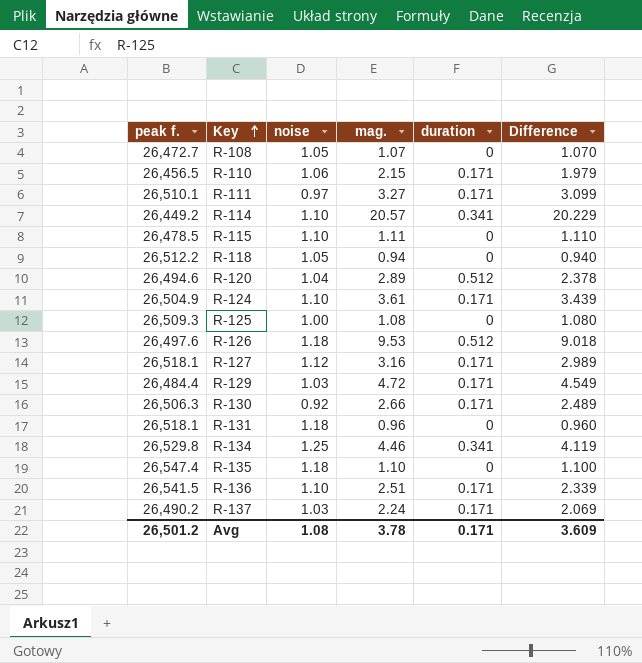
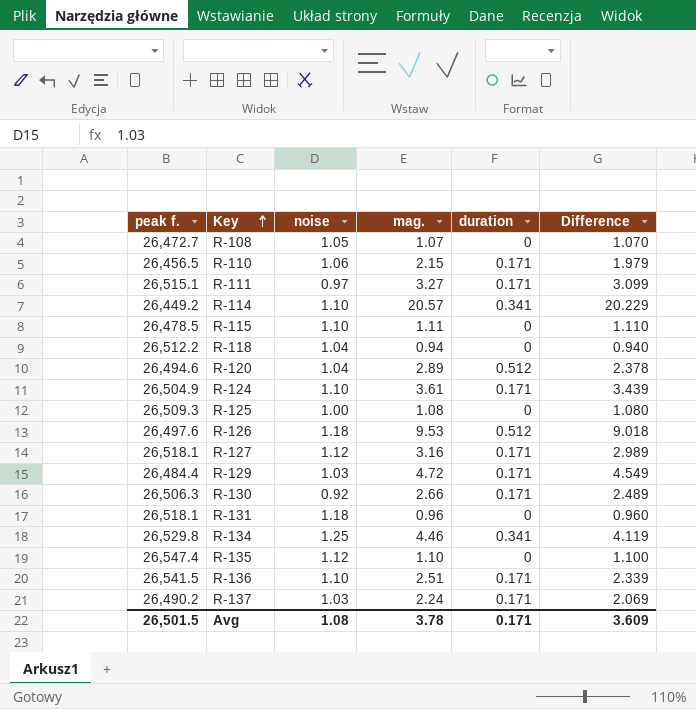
R-111 | peak f.: 26,510.1 -> 26,515.1
R-118 | noise: 1.05 -> 1.04
R-135 | noise: 1.18 -> 1.12
Avg | peak f.: 26,501.2 -> 26,501.5

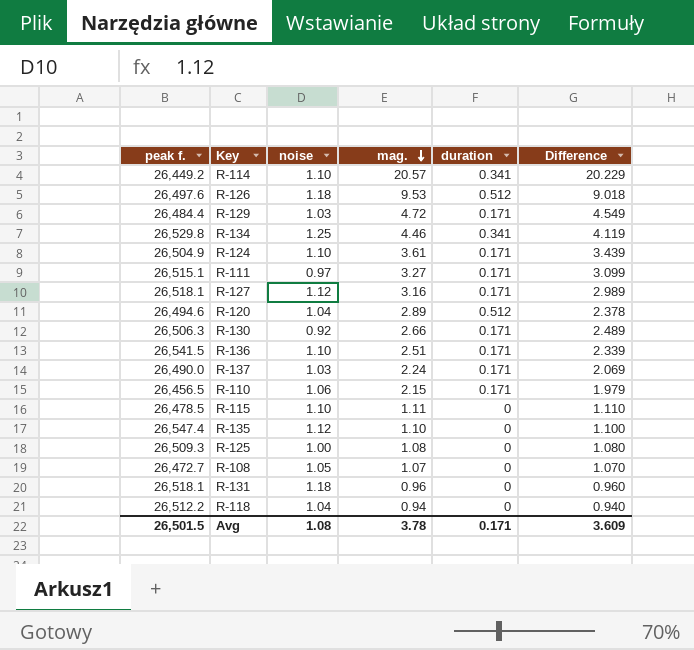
row order: Key ascending -> mag. descending
R-137 | peak f.: 26,490.2 -> 26,490.0

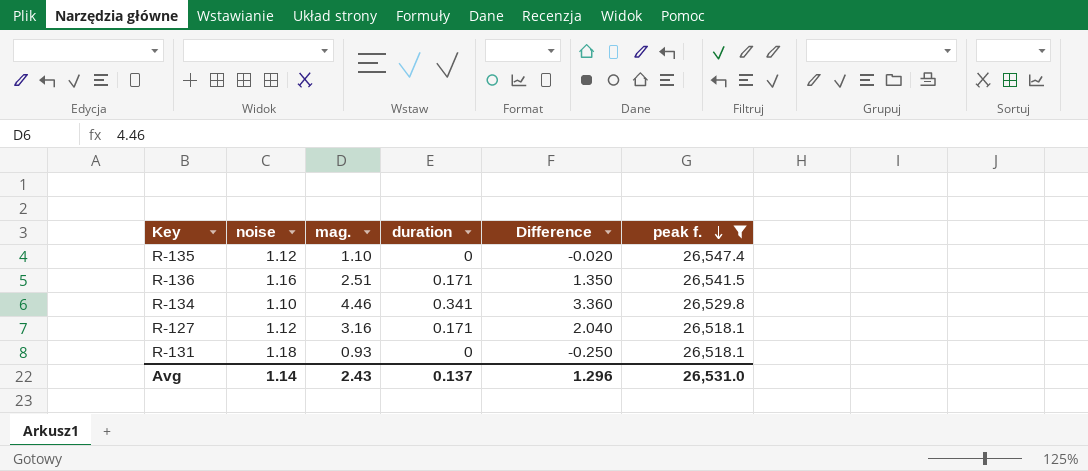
filter: none -> peak f. >= 26,518.1
row order: mag. descending -> peak f. descending
column Difference | formula: [mag.] - [duration] -> [mag.] - [noise]
column peak f. | position: 1 -> 6
R-136 | noise: 1.10 -> 1.16
R-134 | noise: 1.25 -> 1.10
R-131 | mag.: 0.96 -> 0.93
Avg | noise: 1.08 -> 1.14
Avg | mag.: 3.78 -> 2.43
Avg | duration: 0.171 -> 0.137
Avg | Difference: 3.609 -> 1.296
Avg | peak f.: 26,501.5 -> 26,531.0

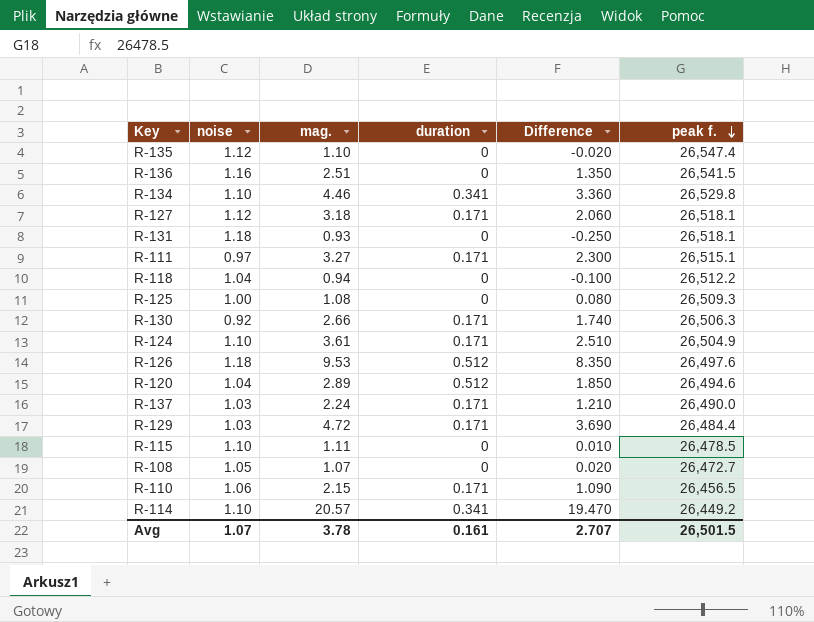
filter: peak f. >= 26,518.1 -> none
R-136 | duration: 0.171 -> 0
R-127 | mag.: 3.16 -> 3.18
R-127 | Difference: 2.040 -> 2.060
Avg | noise: 1.14 -> 1.07
Avg | mag.: 2.43 -> 3.78
Avg | duration: 0.137 -> 0.161
Avg | Difference: 1.296 -> 2.707
Avg | peak f.: 26,531.0 -> 26,501.5

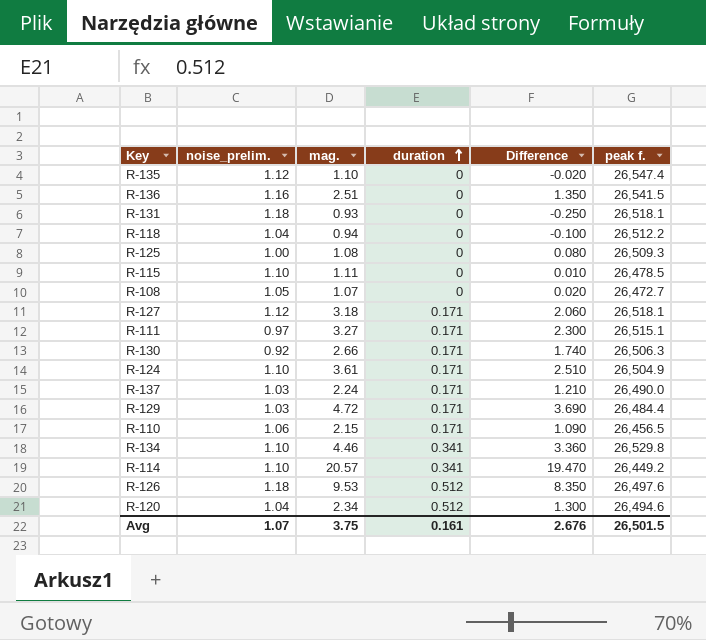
row order: peak f. descending -> duration ascending
column name: noise -> noise_prelim.
R-120 | mag.: 2.89 -> 2.34
R-120 | Difference: 1.850 -> 1.300
Avg | mag.: 3.78 -> 3.75
Avg | Difference: 2.707 -> 2.676

